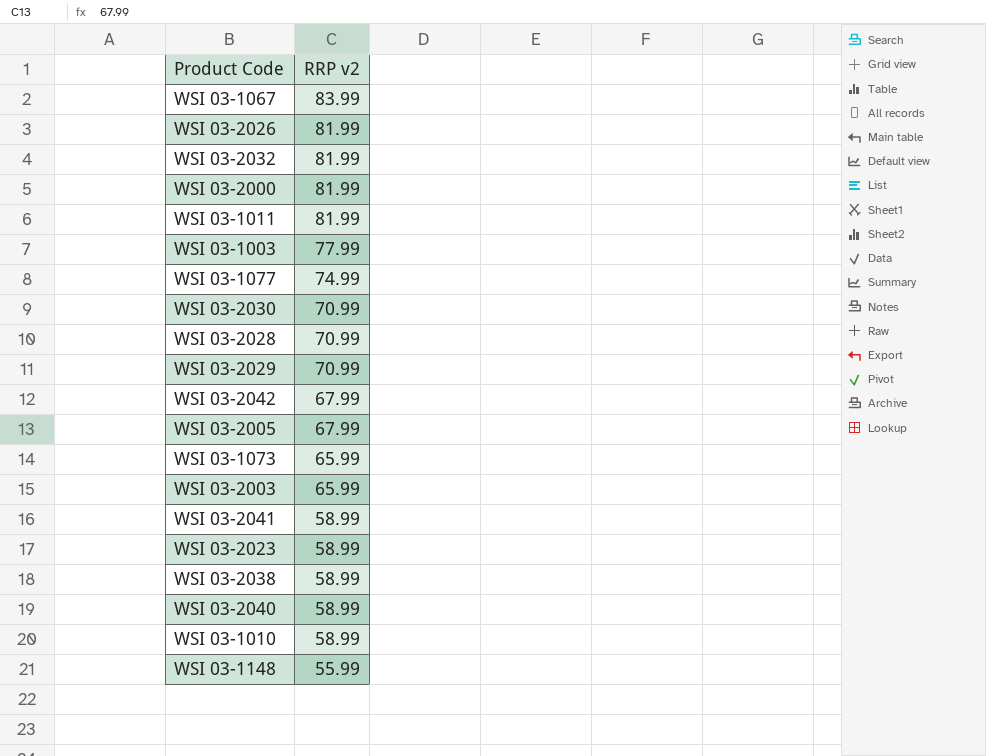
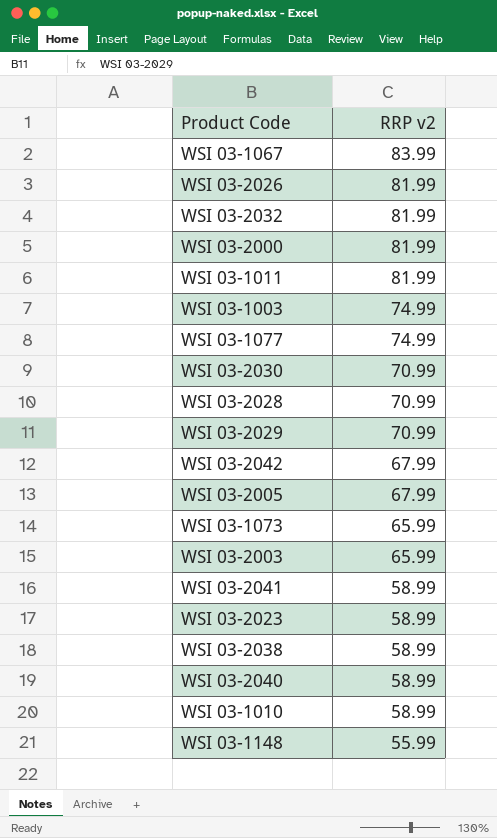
WSI 03-1003 | RRP v2: 77.99 -> 74.99

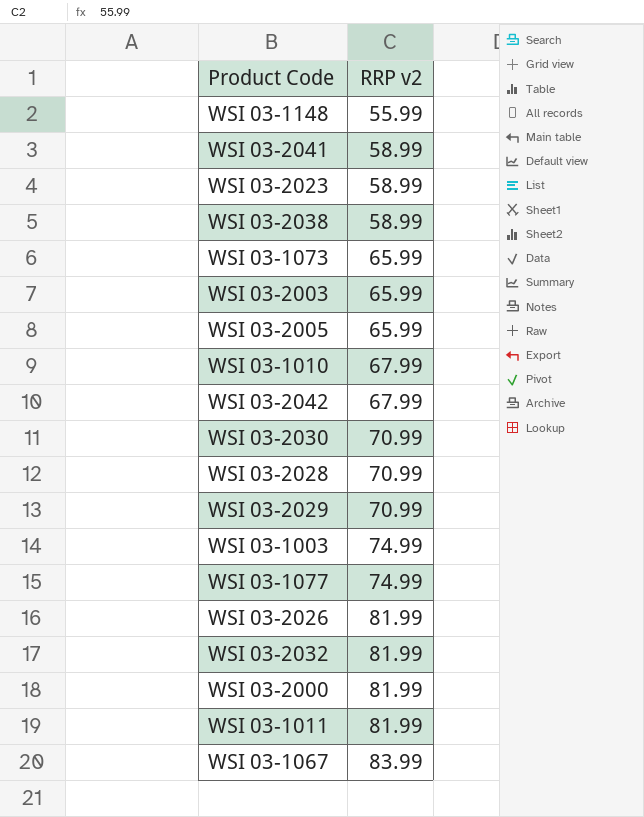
row order: RRP v2 descending -> RRP v2 ascending
row WSI 03-2040: 58.99 -> none
WSI 03-2005 | RRP v2: 67.99 -> 65.99
WSI 03-1010 | RRP v2: 58.99 -> 67.99

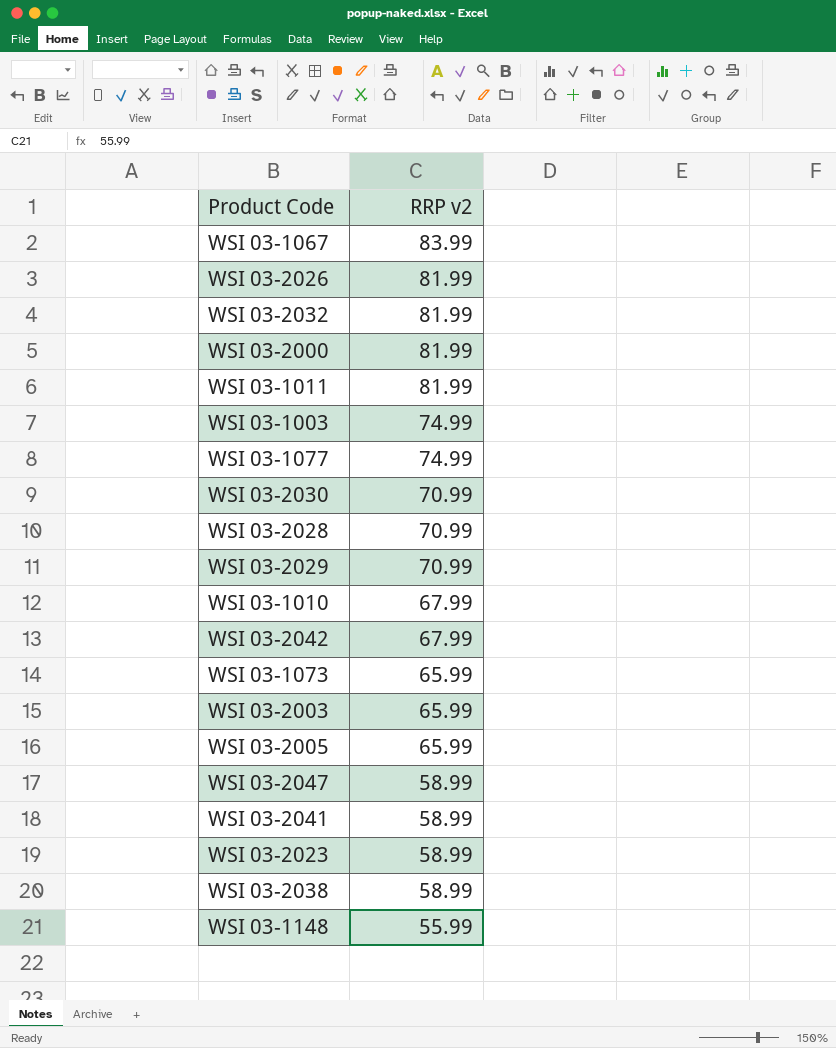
row order: RRP v2 ascending -> RRP v2 descending
row WSI 03-2047: none -> 58.99

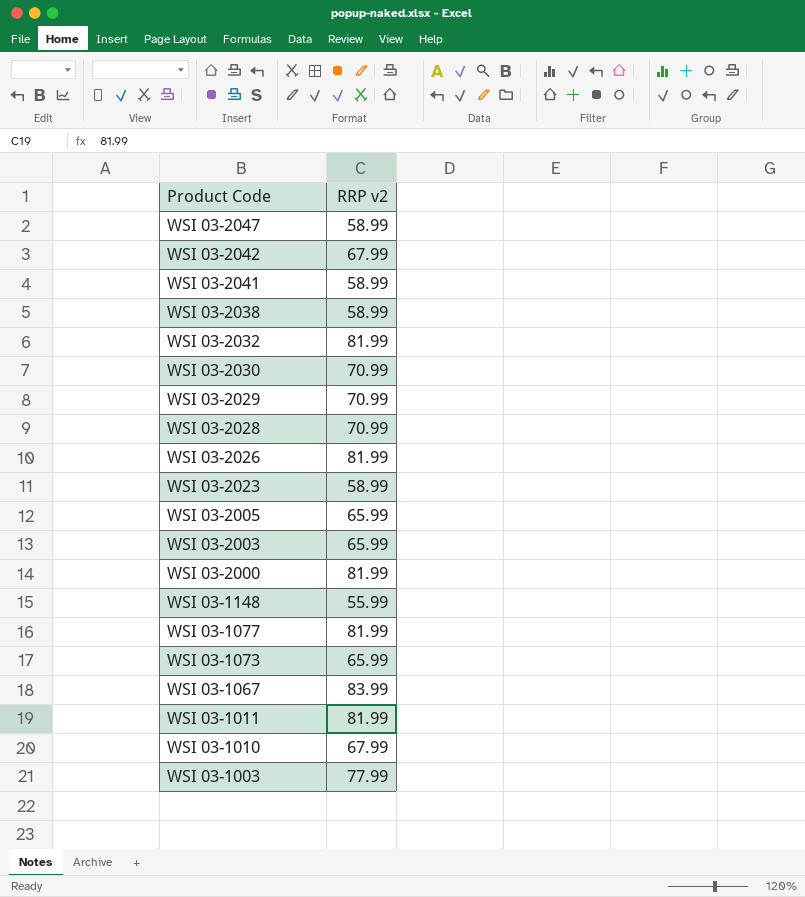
row order: RRP v2 descending -> Product Code descending
WSI 03-1077 | RRP v2: 74.99 -> 81.99
WSI 03-1003 | RRP v2: 74.99 -> 77.99

